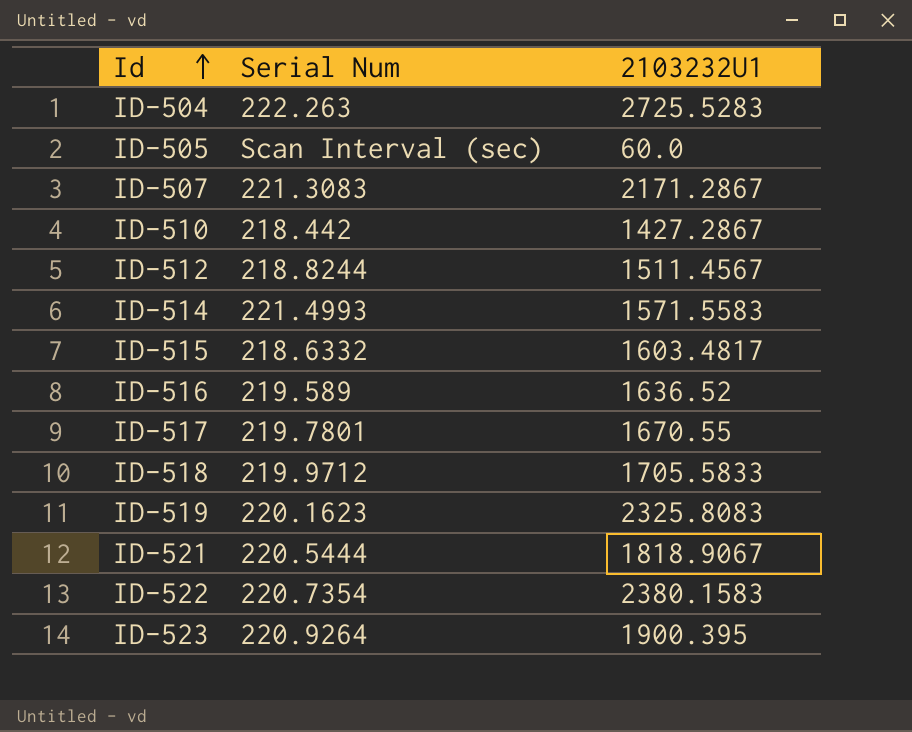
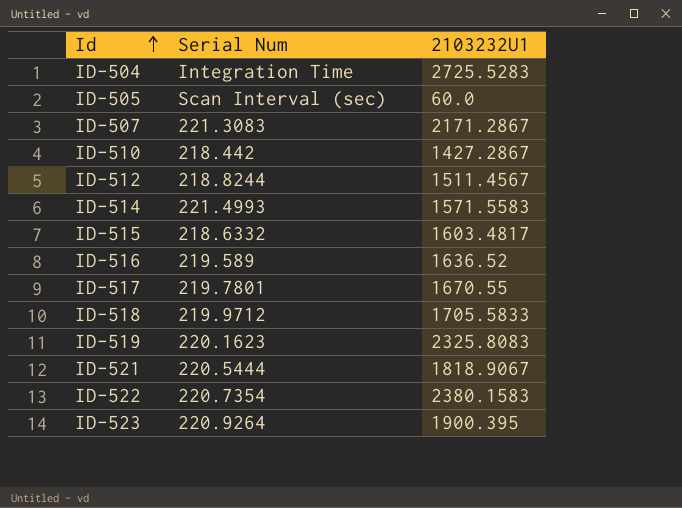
ID-504 | Serial Num: 222.263 -> Integration Time

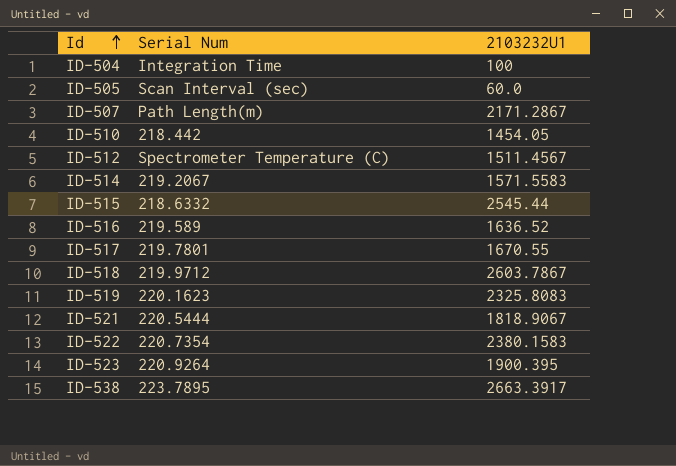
ID-504 | 2103232U1: 2725.5283 -> 100
ID-507 | Serial Num: 221.3083 -> Path Length(m)
ID-510 | 2103232U1: 1427.2867 -> 1454.05
ID-512 | Serial Num: 218.8244 -> Spectrometer Temperature (C)
ID-514 | Serial Num: 221.4993 -> 219.2067
ID-515 | 2103232U1: 1603.4817 -> 2545.44
ID-518 | 2103232U1: 1705.5833 -> 2603.7867
row ID-538: none -> 223.7895 | 2663.3917

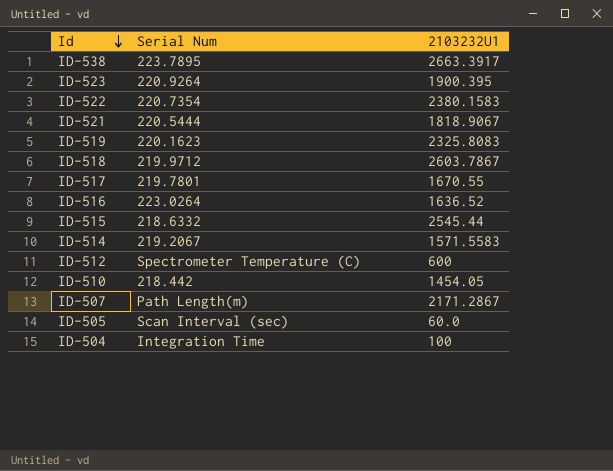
row order: Id ascending -> Id descending
ID-516 | Serial Num: 219.589 -> 223.0264
ID-512 | 2103232U1: 1511.4567 -> 600

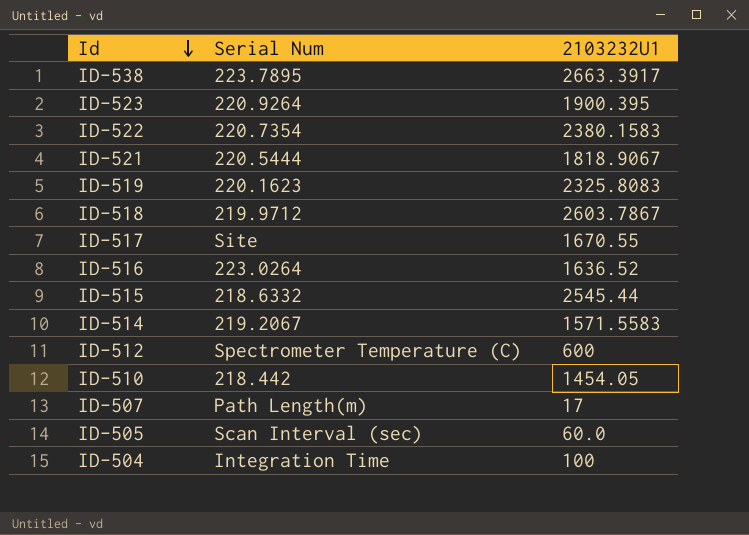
ID-517 | Serial Num: 219.7801 -> Site
ID-507 | 2103232U1: 2171.2867 -> 17

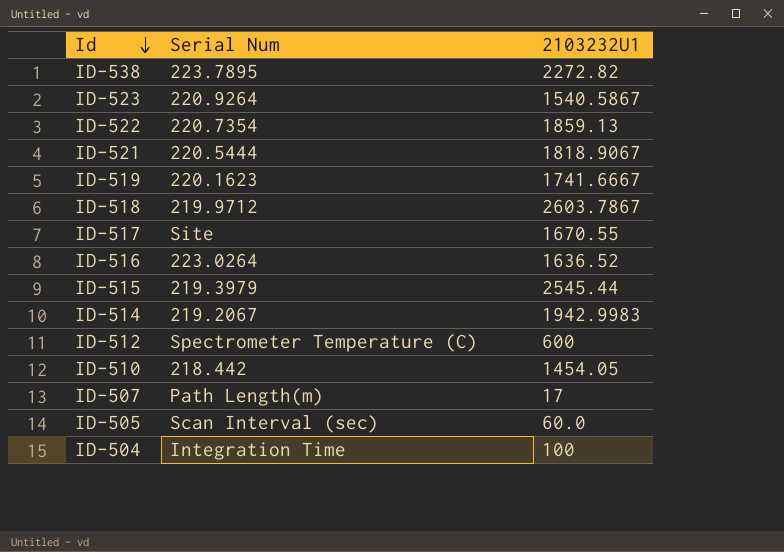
ID-538 | 2103232U1: 2663.3917 -> 2272.82
ID-523 | 2103232U1: 1900.395 -> 1540.5867
ID-522 | 2103232U1: 2380.1583 -> 1859.13
ID-519 | 2103232U1: 2325.8083 -> 1741.6667
ID-515 | Serial Num: 218.6332 -> 219.3979
ID-514 | 2103232U1: 1571.5583 -> 1942.9983

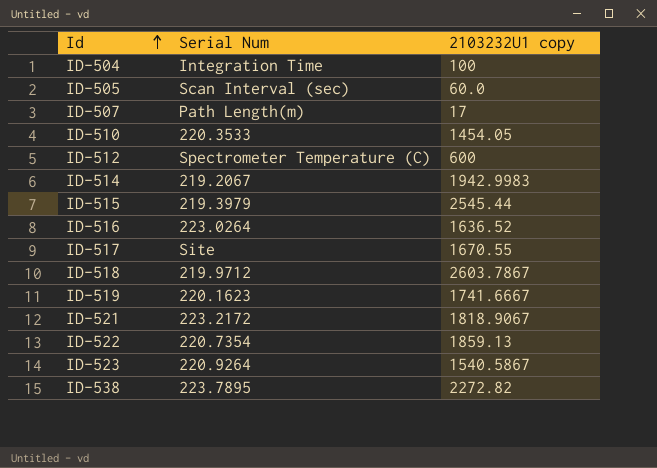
row order: Id descending -> Id ascending
column name: 2103232U1 -> 2103232U1 copy
ID-510 | Serial Num: 218.442 -> 220.3533
ID-521 | Serial Num: 220.5444 -> 223.2172

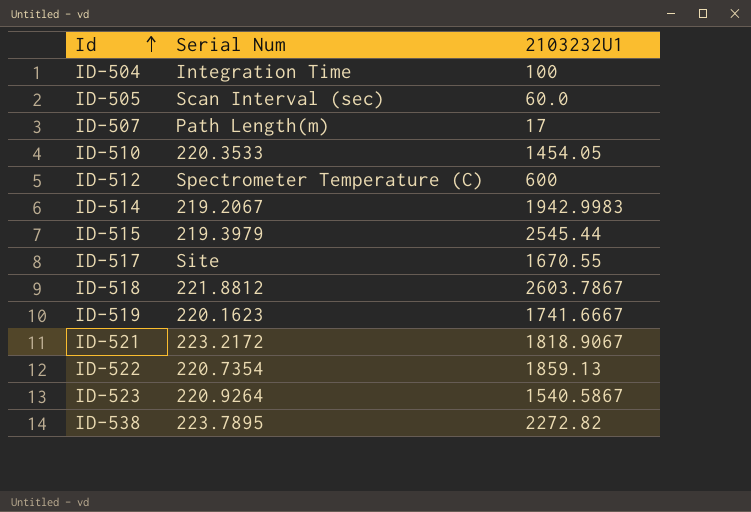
column name: 2103232U1 copy -> 2103232U1
row ID-516: 223.0264 | 1636.52 -> none
ID-518 | Serial Num: 219.9712 -> 221.8812

